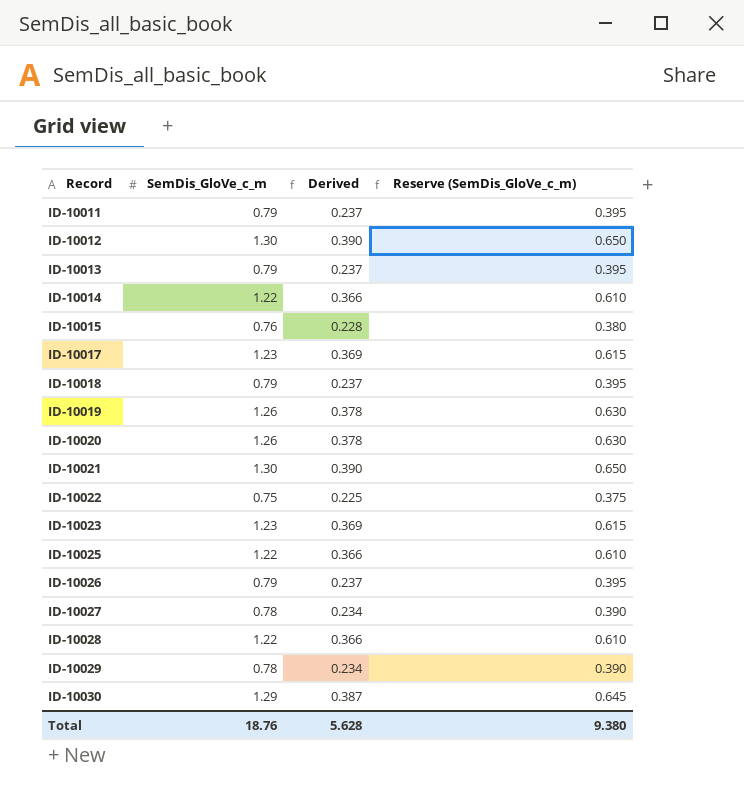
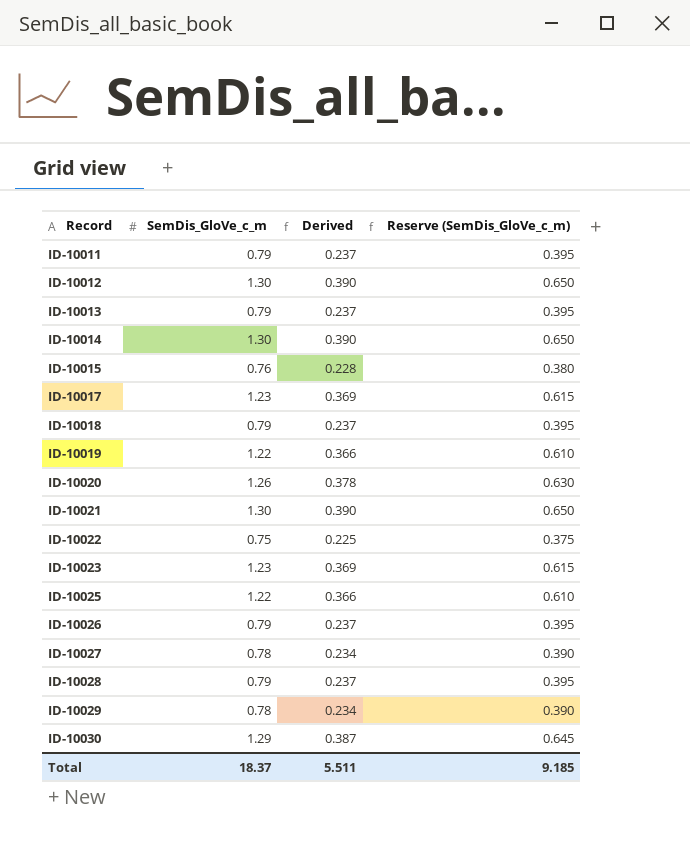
ID-10014 | SemDis_GloVe_c_m: 1.22 -> 1.30
ID-10014 | Derived: 0.366 -> 0.390
ID-10014 | Reserve (SemDis_GloVe_c_m): 0.610 -> 0.650
ID-10019 | SemDis_GloVe_c_m: 1.26 -> 1.22
ID-10019 | Derived: 0.378 -> 0.366
ID-10019 | Reserve (SemDis_GloVe_c_m): 0.630 -> 0.610
ID-10028 | SemDis_GloVe_c_m: 1.22 -> 0.79
ID-10028 | Derived: 0.366 -> 0.237
ID-10028 | Reserve (SemDis_GloVe_c_m): 0.610 -> 0.395
Total | SemDis_GloVe_c_m: 18.76 -> 18.37
Total | Derived: 5.628 -> 5.511
Total | Reserve (SemDis_GloVe_c_m): 9.380 -> 9.185

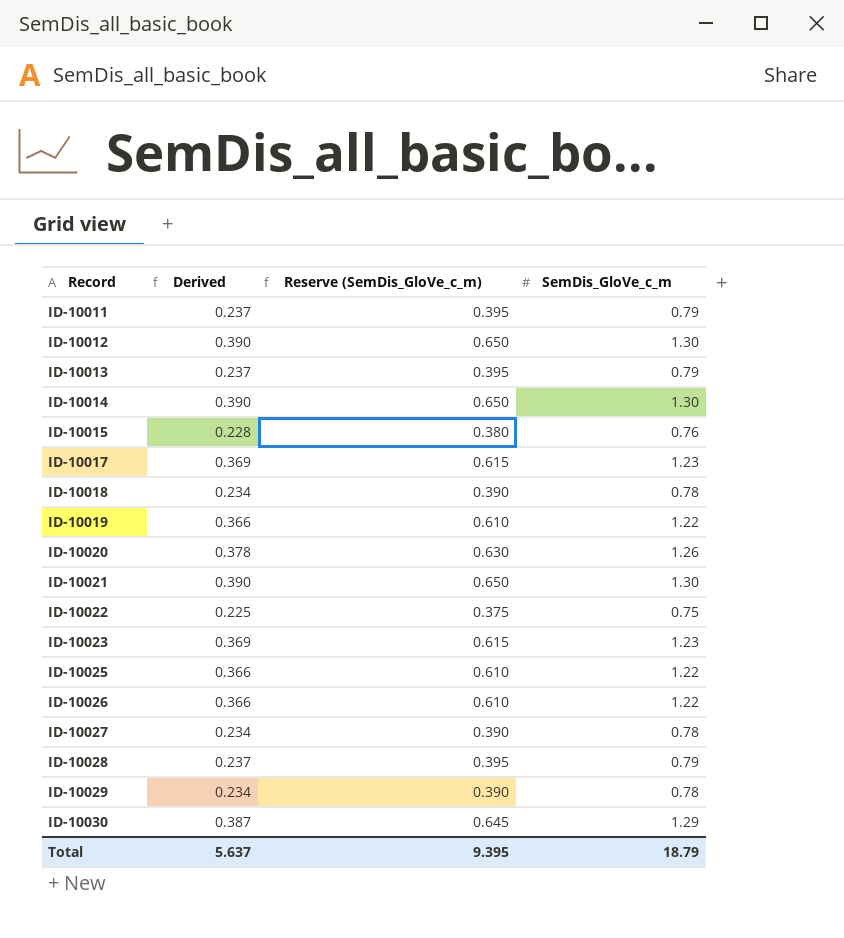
column SemDis_GloVe_c_m | position: 2 -> 4
ID-10018 | Derived: 0.237 -> 0.234
ID-10018 | Reserve (SemDis_GloVe_c_m): 0.395 -> 0.390
ID-10018 | SemDis_GloVe_c_m: 0.79 -> 0.78
ID-10026 | Derived: 0.237 -> 0.366
ID-10026 | Reserve (SemDis_GloVe_c_m): 0.395 -> 0.610
ID-10026 | SemDis_GloVe_c_m: 0.79 -> 1.22
Total | Derived: 5.511 -> 5.637
Total | Reserve (SemDis_GloVe_c_m): 9.185 -> 9.395
Total | SemDis_GloVe_c_m: 18.37 -> 18.79

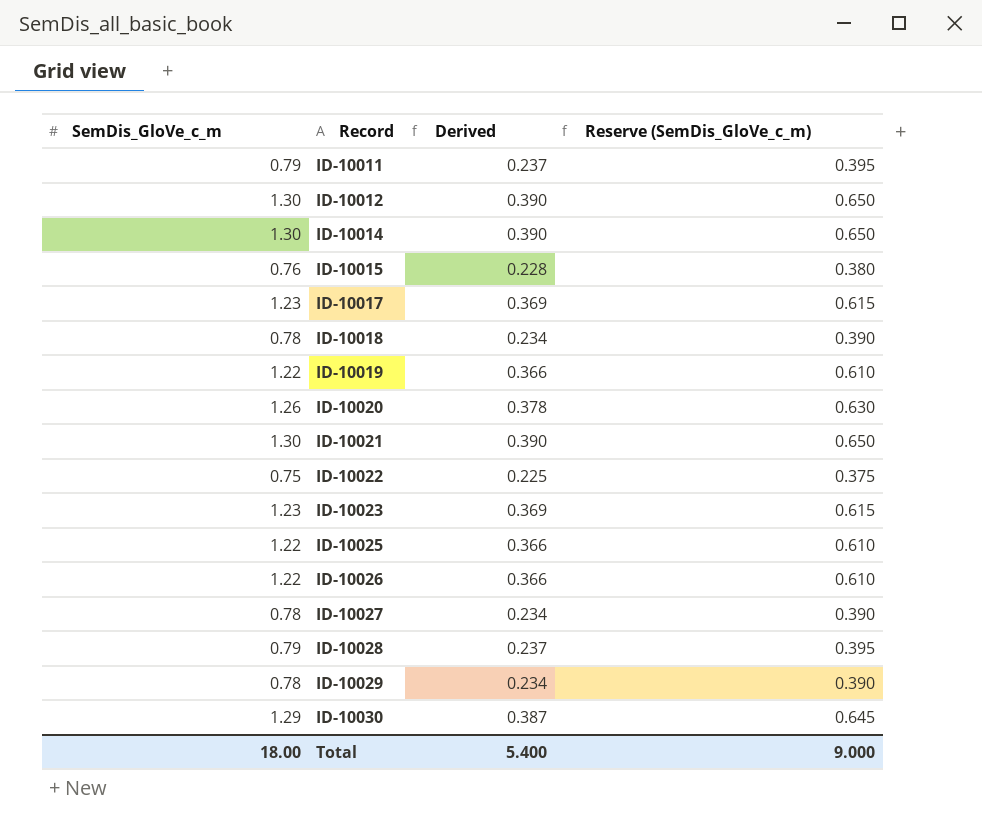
column SemDis_GloVe_c_m | position: 4 -> 1
row ID-10013: 0.237 | 0.395 | 0.79 -> none
Total | SemDis_GloVe_c_m: 18.79 -> 18.00
Total | Derived: 5.637 -> 5.400
Total | Reserve (SemDis_GloVe_c_m): 9.395 -> 9.000

